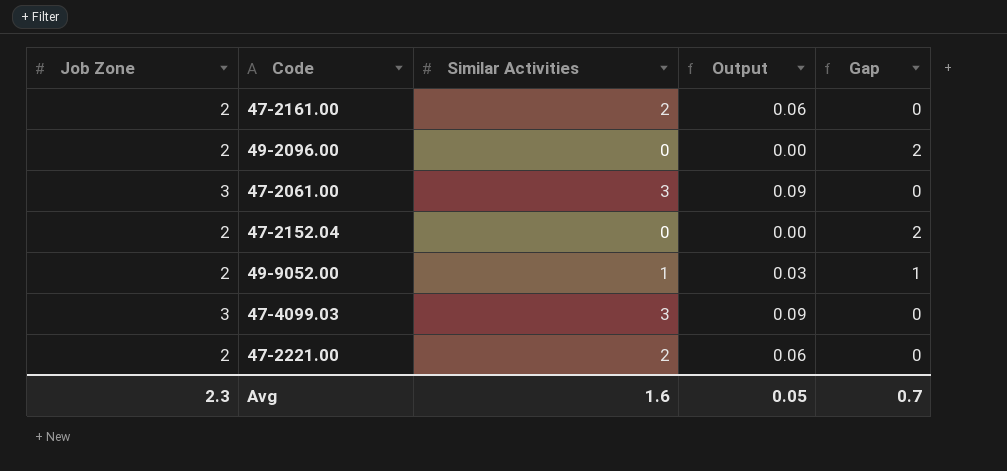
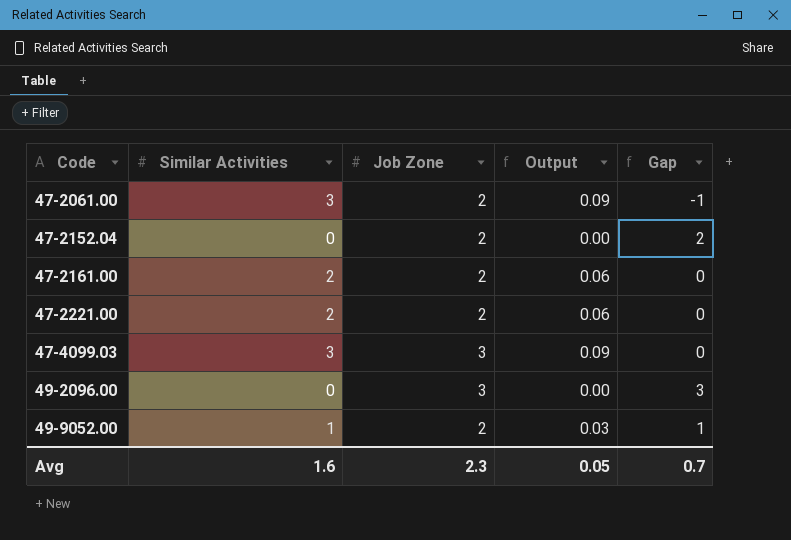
row order: none -> Code ascending
column Job Zone | position: 1 -> 3
47-2061.00 | Job Zone: 3 -> 2
47-2061.00 | Gap: 0 -> -1
49-2096.00 | Job Zone: 2 -> 3
49-2096.00 | Gap: 2 -> 3

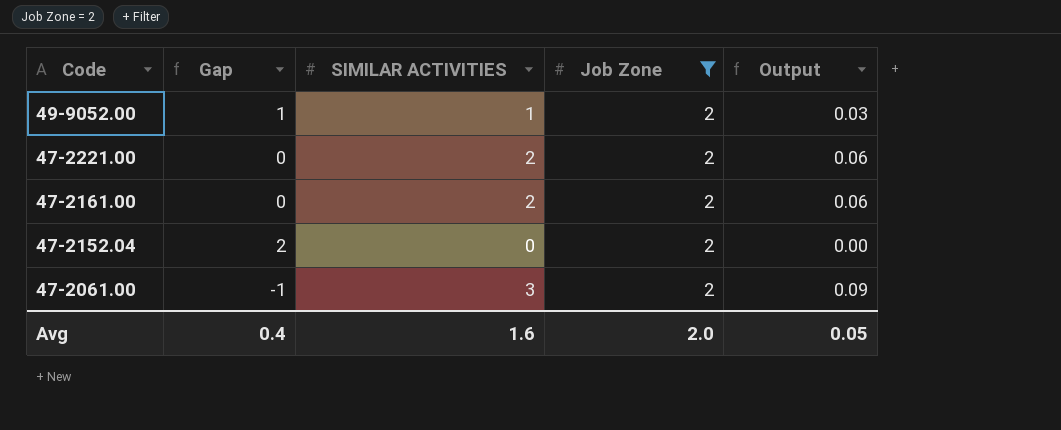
filter: none -> Job Zone = 2
row order: Code ascending -> Code descending
column Gap | position: 5 -> 2
column name: Similar Activities -> SIMILAR ACTIVITIES
Avg | Gap: 0.7 -> 0.4
Avg | Job Zone: 2.3 -> 2.0

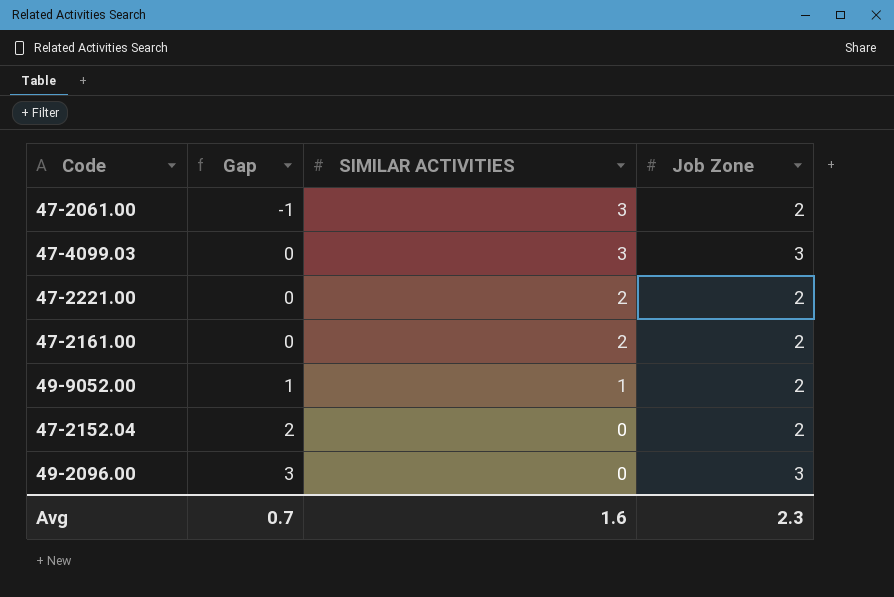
filter: Job Zone = 2 -> none
row order: Code descending -> Gap ascending
column Output | formula: [SIMILAR ACTIVITIES] * 0.03 -> none
Avg | Gap: 0.4 -> 0.7
Avg | Job Zone: 2.0 -> 2.3

